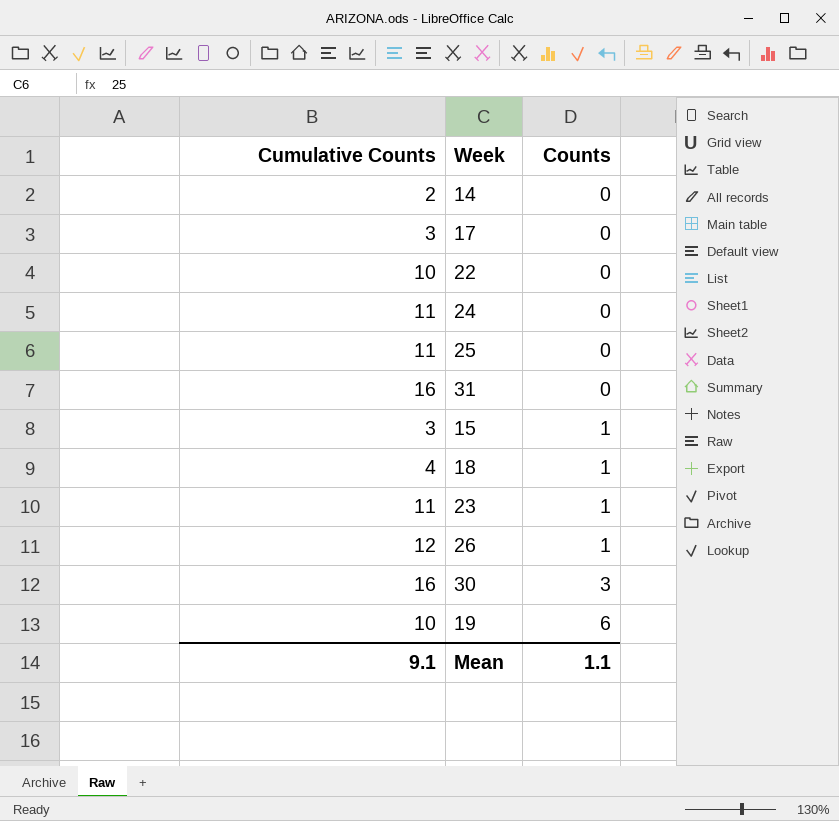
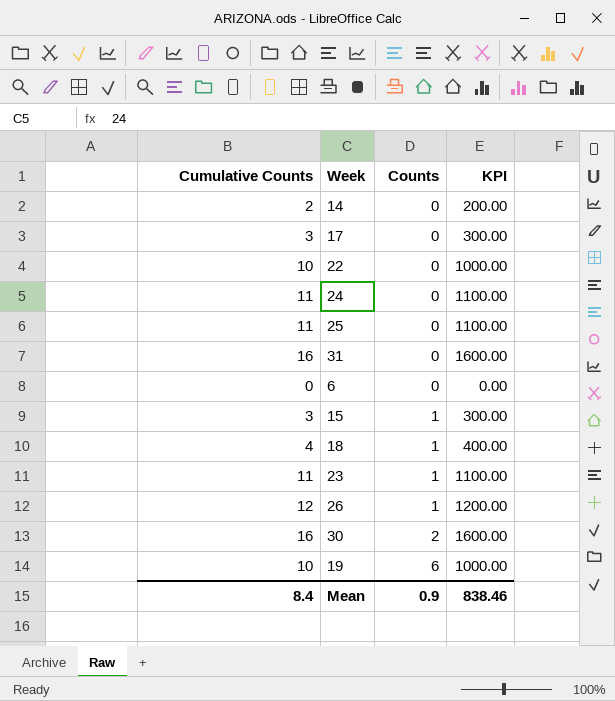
column KPI | formula: none -> [Cumulative Counts] * 100
row 6: none -> 0 | 0 | 0.00
30 | Counts: 3 -> 2
Mean | Cumulative Counts: 9.1 -> 8.4
Mean | Counts: 1.1 -> 0.9

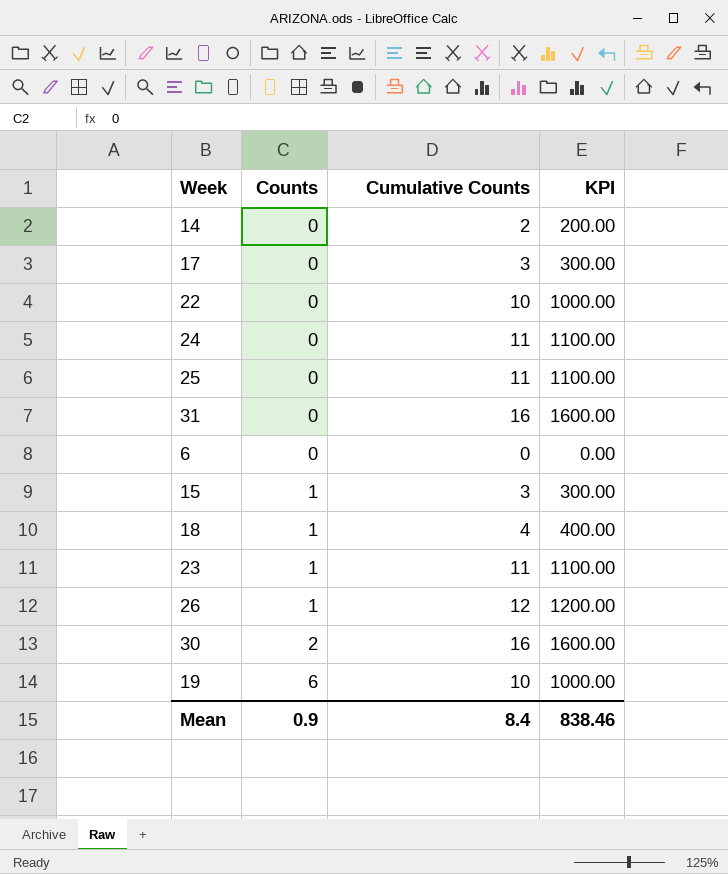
column Cumulative Counts | position: 1 -> 3

